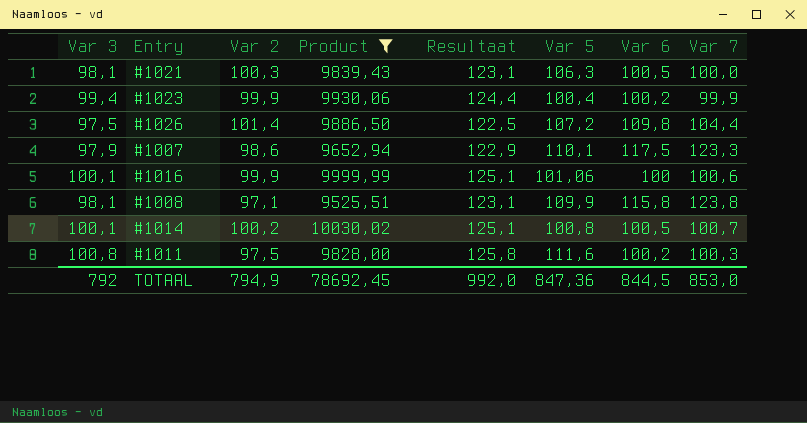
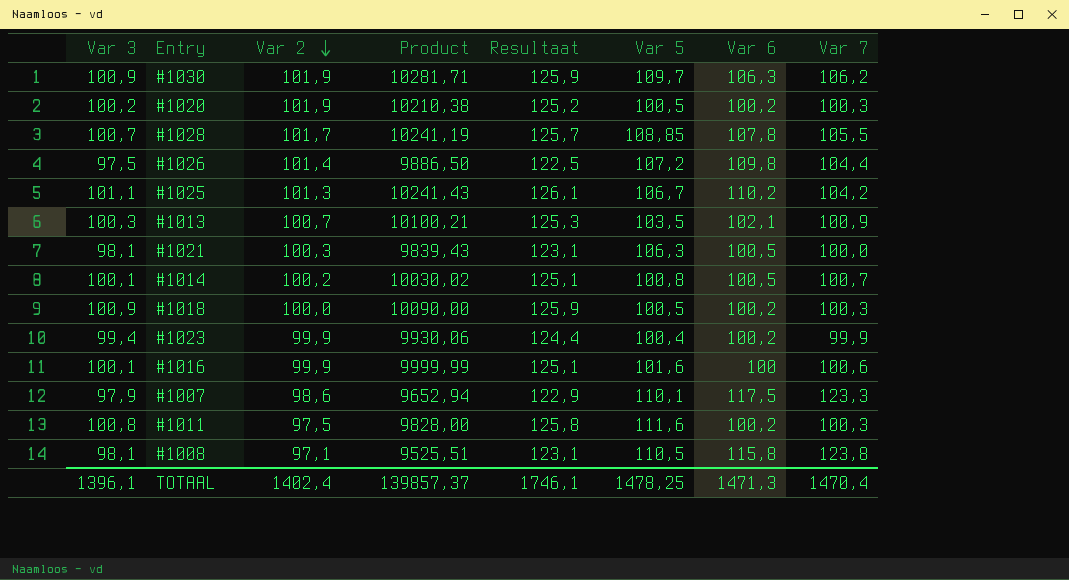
filter: Product <= 10030,02 -> none
row order: none -> Var 2 descending
#1016 | Var 5: 101,06 -> 101,6
#1008 | Var 5: 109,9 -> 110,5
TOTAAL | Var 3: 792 -> 1396,1
TOTAAL | Var 2: 794,9 -> 1402,4
TOTAAL | Product: 78692,45 -> 139857,37
TOTAAL | Resultaat: 992,0 -> 1746,1
TOTAAL | Var 5: 847,36 -> 1478,25
TOTAAL | Var 6: 844,5 -> 1471,3
TOTAAL | Var 7: 853,0 -> 1470,4

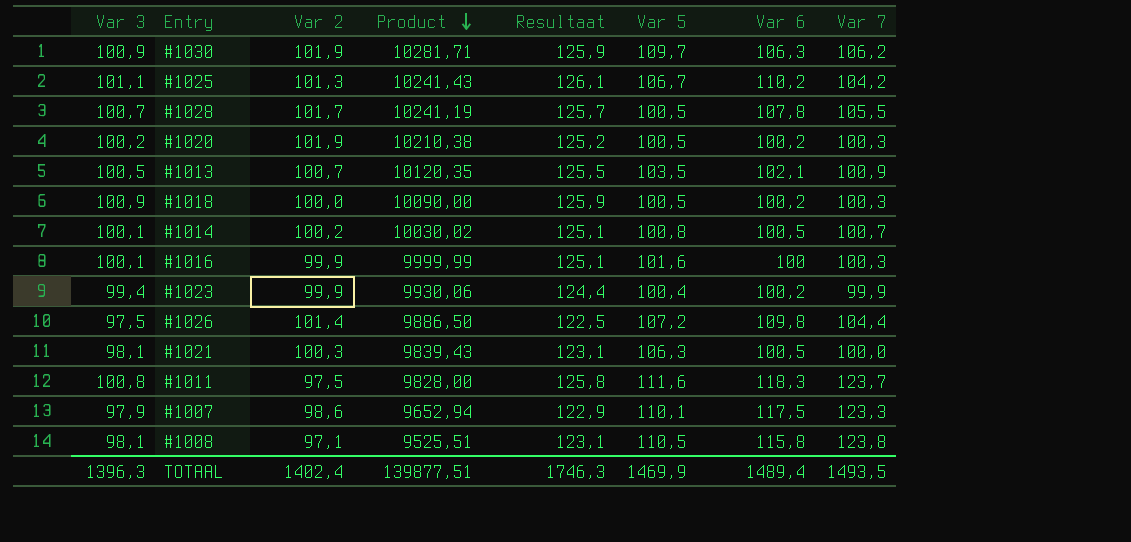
row order: Var 2 descending -> Product descending
#1028 | Var 5: 108,85 -> 100,5
#1013 | Var 3: 100,3 -> 100,5
#1013 | Product: 10100,21 -> 10120,35
#1013 | Resultaat: 125,3 -> 125,5
#1016 | Var 7: 100,6 -> 100,3
#1011 | Var 6: 100,2 -> 118,3
#1011 | Var 7: 100,3 -> 123,7
TOTAAL | Var 3: 1396,1 -> 1396,3
TOTAAL | Product: 139857,37 -> 139877,51
TOTAAL | Resultaat: 1746,1 -> 1746,3
TOTAAL | Var 5: 1478,25 -> 1469,9
TOTAAL | Var 6: 1471,3 -> 1489,4
TOTAAL | Var 7: 1470,4 -> 1493,5

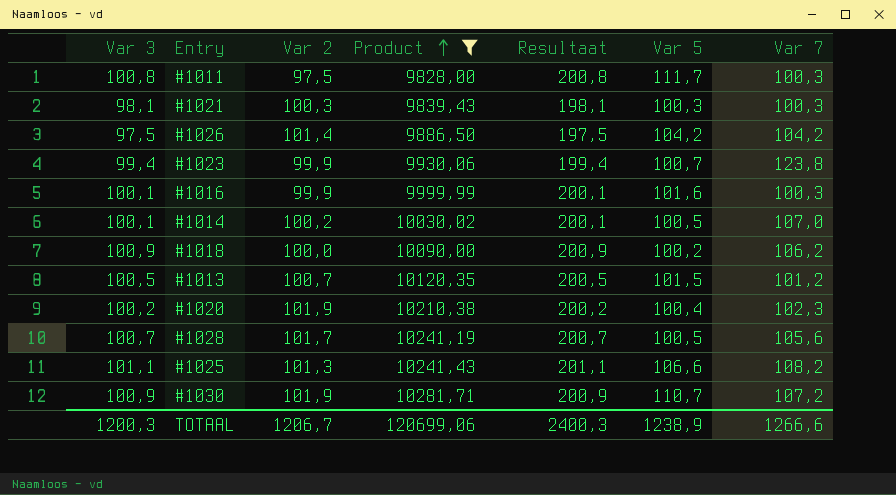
filter: none -> Product >= 9828,00
row order: Product descending -> Product ascending
column Var 6 | position: 7 -> none
column Resultaat | formula: [Var 3] + 25 -> [Var 3] + 100
#1011 | Var 5: 111,6 -> 111,7
#1011 | Var 7: 123,7 -> 100,3
#1021 | Var 5: 106,3 -> 100,3
#1021 | Var 7: 100,0 -> 100,3
#1026 | Var 5: 107,2 -> 104,2
#1026 | Var 7: 104,4 -> 104,2
#1023 | Var 5: 100,4 -> 100,7
#1023 | Var 7: 99,9 -> 123,8
#1014 | Var 5: 100,8 -> 100,5
#1014 | Var 7: 100,7 -> 107,0
#1018 | Var 5: 100,5 -> 100,2
#1018 | Var 7: 100,3 -> 106,2
#1013 | Var 5: 103,5 -> 101,5
#1013 | Var 7: 100,9 -> 101,2
#1020 | Var 5: 100,5 -> 100,4
#1020 | Var 7: 100,3 -> 102,3
#1028 | Var 7: 105,5 -> 105,6
#1025 | Var 5: 106,7 -> 106,6
#1025 | Var 7: 104,2 -> 108,2
#1030 | Var 5: 109,7 -> 110,7
#1030 | Var 7: 106,2 -> 107,2
TOTAAL | Var 3: 1396,3 -> 1200,3
TOTAAL | Var 2: 1402,4 -> 1206,7
TOTAAL | Product: 139877,51 -> 120699,06
TOTAAL | Resultaat: 1746,3 -> 2400,3
TOTAAL | Var 5: 1469,9 -> 1238,9
TOTAAL | Var 7: 1493,5 -> 1266,6

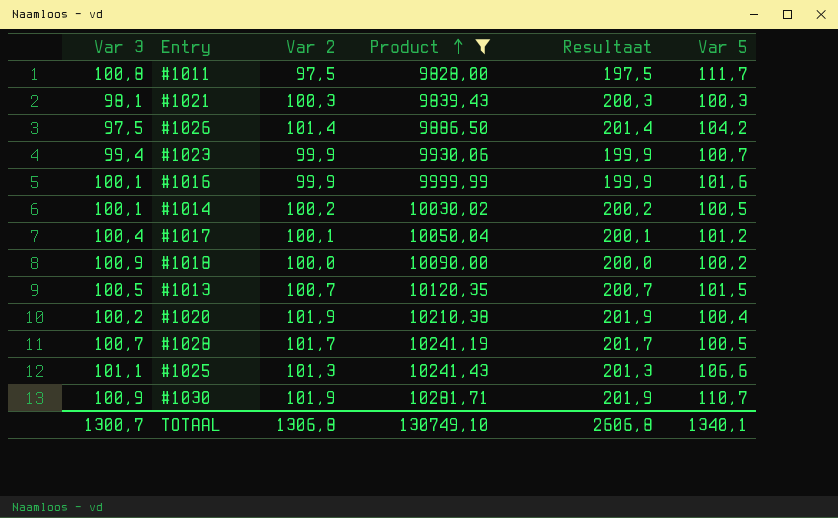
column Var 7 | position: 7 -> none
column Resultaat | formula: [Var 3] + 100 -> [Var 2] + 100
row #1017: none -> 100,4 | 100,1 | 10050,04 | 200,1 | 101,2
TOTAAL | Var 3: 1200,3 -> 1300,7
TOTAAL | Var 2: 1206,7 -> 1306,8
TOTAAL | Product: 120699,06 -> 130749,10
TOTAAL | Resultaat: 2400,3 -> 2606,8
TOTAAL | Var 5: 1238,9 -> 1340,1

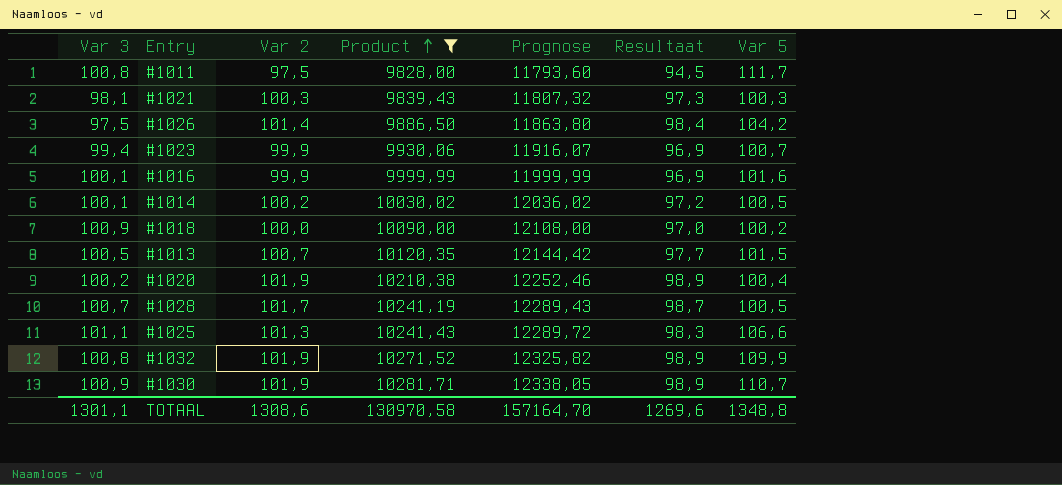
column Prognose | formula: none -> [Product] * 1,2
column Resultaat | formula: [Var 2] + 100 -> [Var 2] - 3
row #1017: 100,4 | 100,1 | 10050,04 | 200,1 | 101,2 -> none
row #1032: none -> 100,8 | 101,9 | 10271,52 | 12325,82 | 98,9 | 109,9
TOTAAL | Var 3: 1300,7 -> 1301,1
TOTAAL | Var 2: 1306,8 -> 1308,6
TOTAAL | Product: 130749,10 -> 130970,58
TOTAAL | Resultaat: 2606,8 -> 1269,6
TOTAAL | Var 5: 1340,1 -> 1348,8

